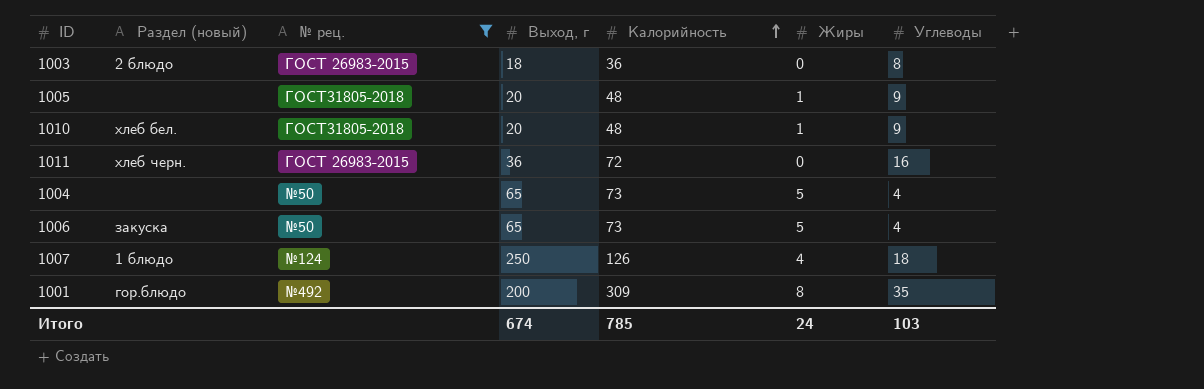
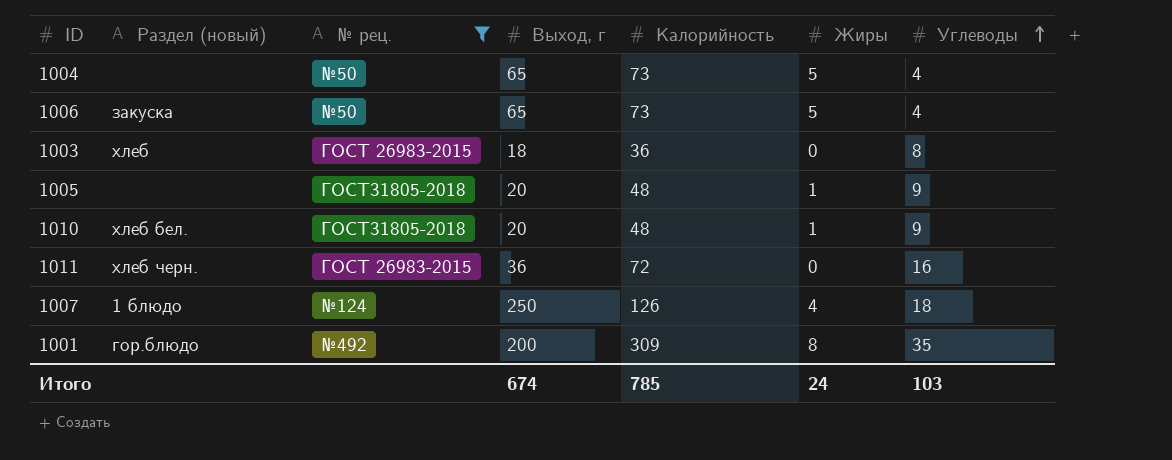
row order: Калорийность ascending -> Углеводы ascending
1003 | Раздел (новый): 2 блюдо -> хлеб

